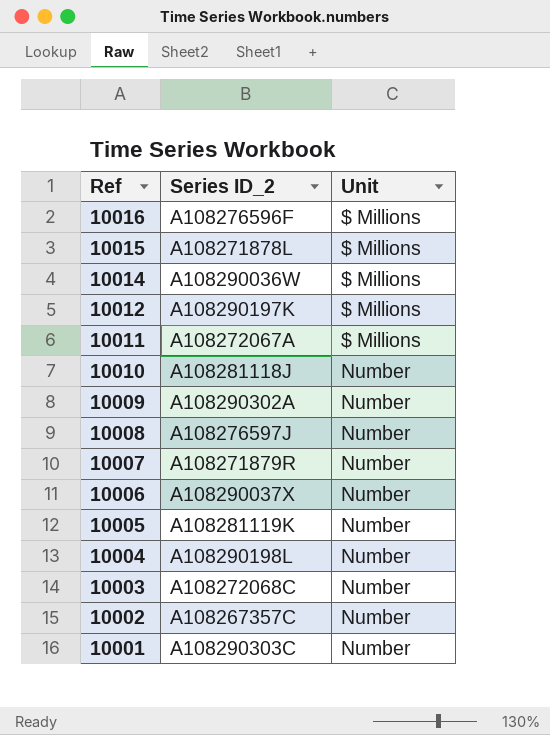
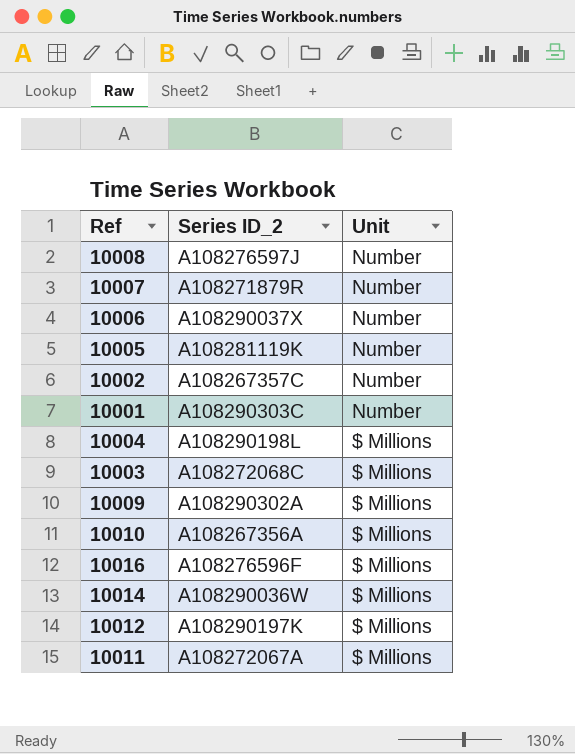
row order: Ref descending -> Unit descending
row 10015: A108271878L | $ Millions -> none
10004 | Unit: Number -> $ Millions
10003 | Unit: Number -> $ Millions
10009 | Unit: Number -> $ Millions
10010 | Series ID_2: A108281118J -> A108267356A
10010 | Unit: Number -> $ Millions

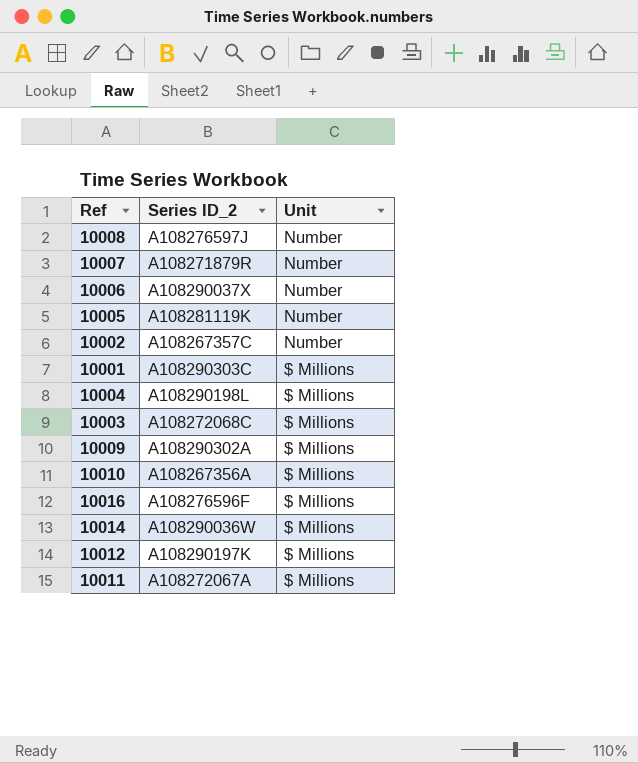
10001 | Unit: Number -> $ Millions

